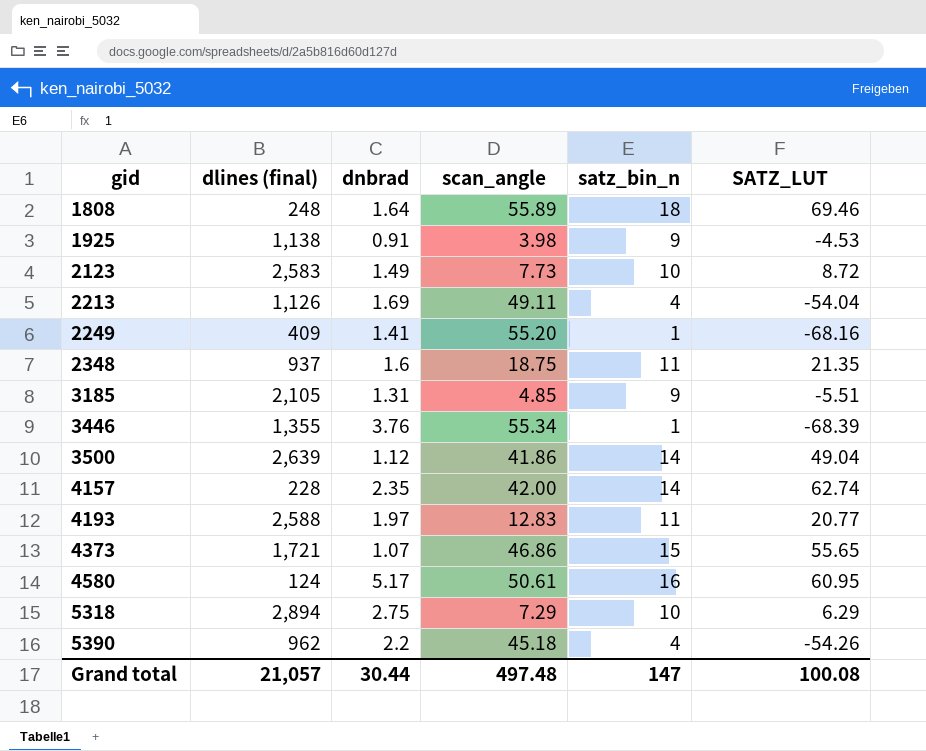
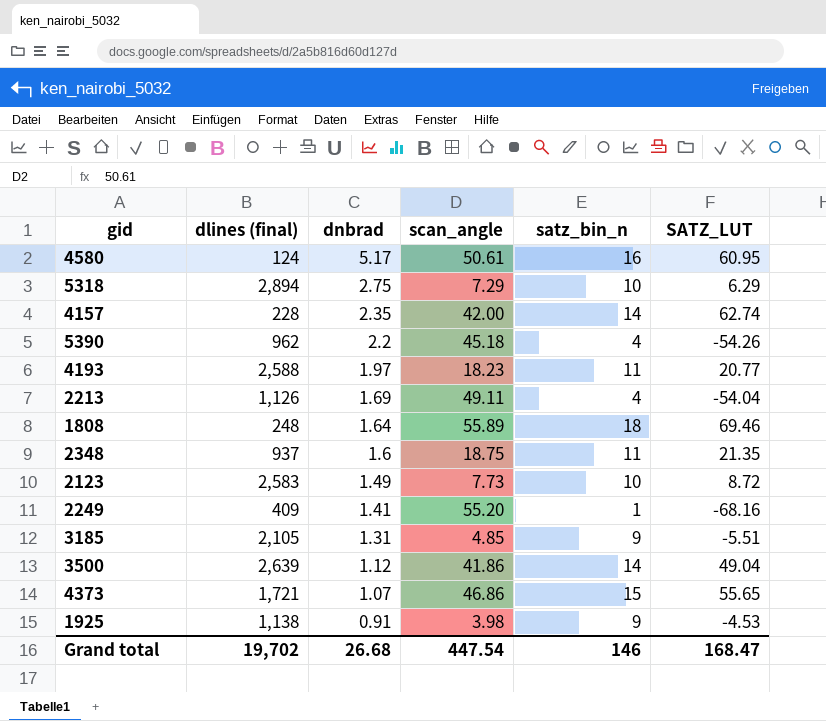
row order: gid ascending -> dnbrad descending
row 3446: 1,355 | 3.76 | 55.34 | 1 | -68.39 -> none
4193 | scan_angle: 12.83 -> 18.23
Grand total | dlines (final): 21,057 -> 19,702
Grand total | dnbrad: 30.44 -> 26.68
Grand total | scan_angle: 497.48 -> 447.54
Grand total | satz_bin_n: 147 -> 146
Grand total | SATZ_LUT: 100.08 -> 168.47

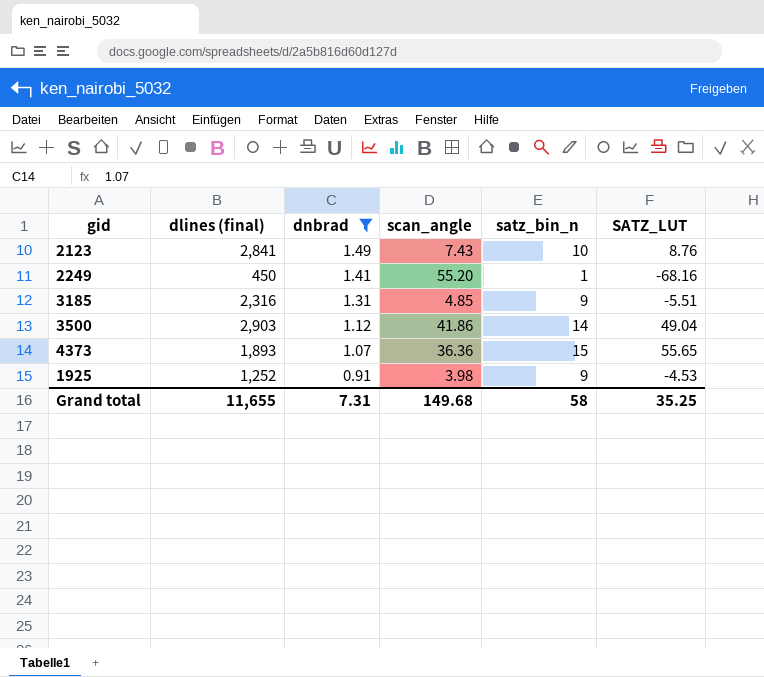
filter: none -> dnbrad <= 1.49
2123 | dlines (final): 2,583 -> 2,841
2123 | scan_angle: 7.73 -> 7.43
2123 | SATZ_LUT: 8.72 -> 8.76
2249 | dlines (final): 409 -> 450
3185 | dlines (final): 2,105 -> 2,316
3500 | dlines (final): 2,639 -> 2,903
4373 | dlines (final): 1,721 -> 1,893
4373 | scan_angle: 46.86 -> 36.36
1925 | dlines (final): 1,138 -> 1,252
Grand total | dlines (final): 19,702 -> 11,655
Grand total | dnbrad: 26.68 -> 7.31
Grand total | scan_angle: 447.54 -> 149.68
Grand total | satz_bin_n: 146 -> 58
Grand total | SATZ_LUT: 168.47 -> 35.25

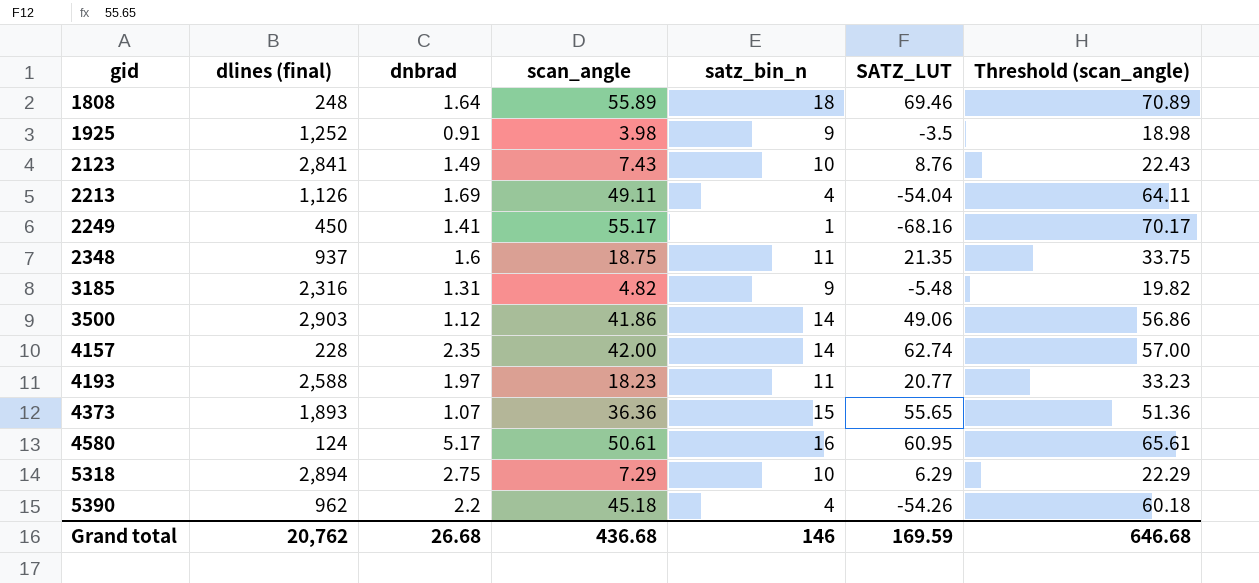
filter: dnbrad <= 1.49 -> none
row order: dnbrad descending -> gid ascending
column Threshold (scan_angle) | formula: none -> [scan_angle] + 15
1925 | SATZ_LUT: -4.53 -> -3.5
2249 | scan_angle: 55.20 -> 55.17
3185 | scan_angle: 4.85 -> 4.82
3185 | SATZ_LUT: -5.51 -> -5.48
3500 | SATZ_LUT: 49.04 -> 49.06
Grand total | dlines (final): 11,655 -> 20,762
Grand total | dnbrad: 7.31 -> 26.68
Grand total | scan_angle: 149.68 -> 436.68
Grand total | satz_bin_n: 58 -> 146
Grand total | SATZ_LUT: 35.25 -> 169.59

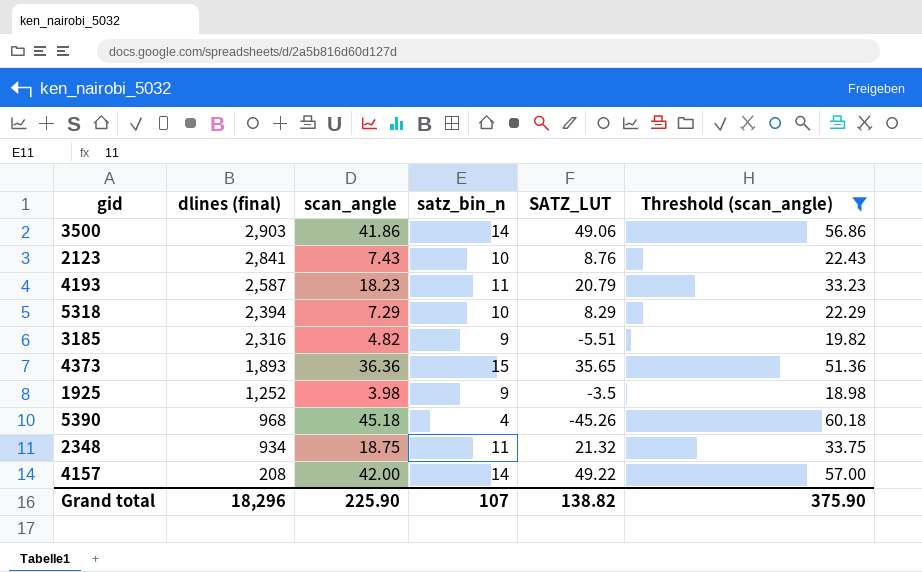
filter: none -> Threshold (scan_angle) <= 60.18
row order: gid ascending -> dlines (final) descending
column dnbrad | position: 3 -> none
4193 | dlines (final): 2,588 -> 2,587
4193 | SATZ_LUT: 20.77 -> 20.79
5318 | dlines (final): 2,894 -> 2,394
5318 | SATZ_LUT: 6.29 -> 8.29
3185 | SATZ_LUT: -5.48 -> -5.51
4373 | SATZ_LUT: 55.65 -> 35.65
5390 | dlines (final): 962 -> 968
5390 | SATZ_LUT: -54.26 -> -45.26
2348 | dlines (final): 937 -> 934
2348 | SATZ_LUT: 21.35 -> 21.32
4157 | dlines (final): 228 -> 208
4157 | SATZ_LUT: 62.74 -> 49.22
Grand total | dlines (final): 20,762 -> 18,296
Grand total | scan_angle: 436.68 -> 225.90
Grand total | satz_bin_n: 146 -> 107
Grand total | SATZ_LUT: 169.59 -> 138.82
Grand total | Threshold (scan_angle): 646.68 -> 375.90

